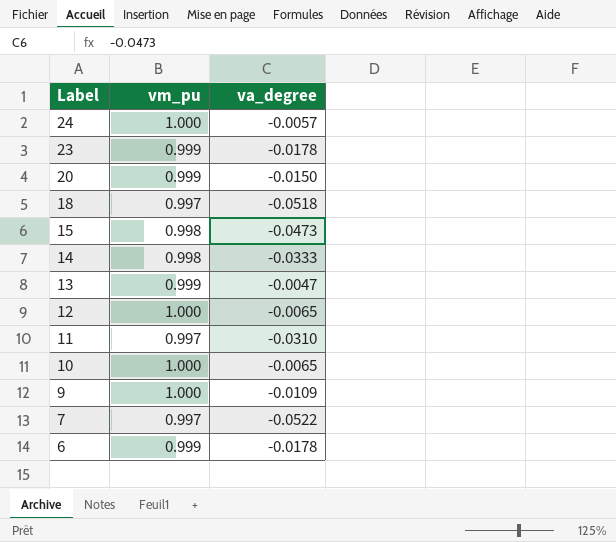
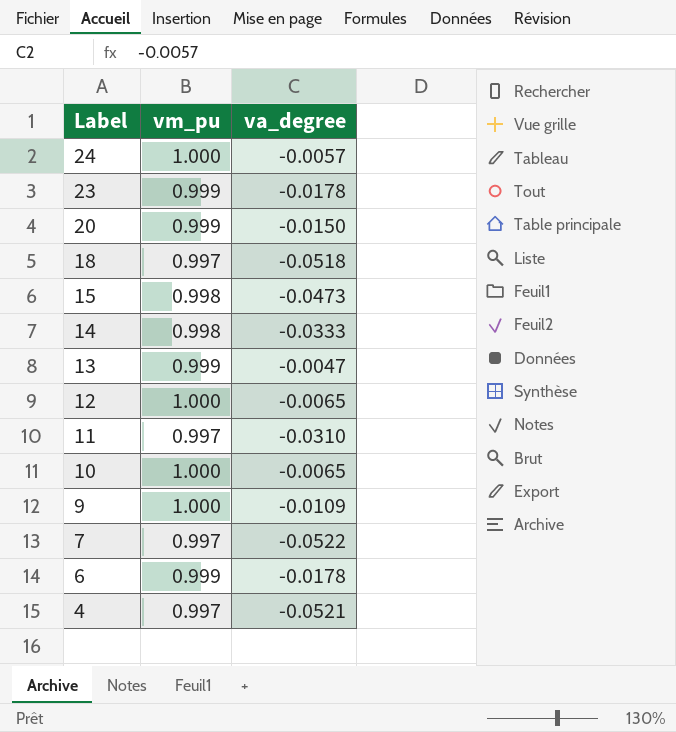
row 4: none -> 0.997 | -0.0521

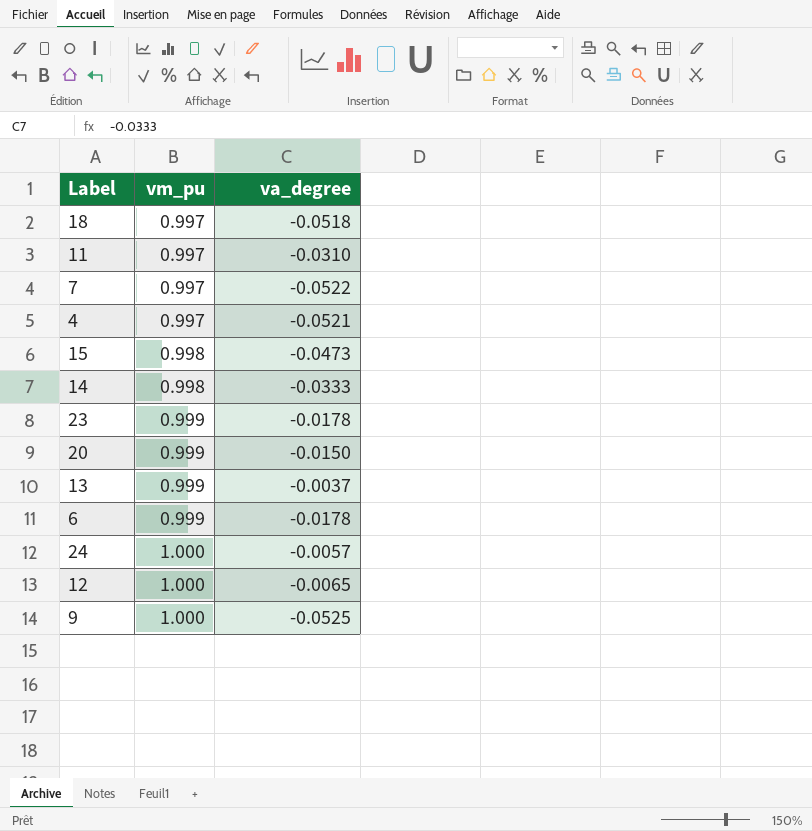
row order: Label descending -> vm_pu ascending
row 10: 1.000 | -0.0065 -> none
13 | va_degree: -0.0047 -> -0.0037
9 | va_degree: -0.0109 -> -0.0525

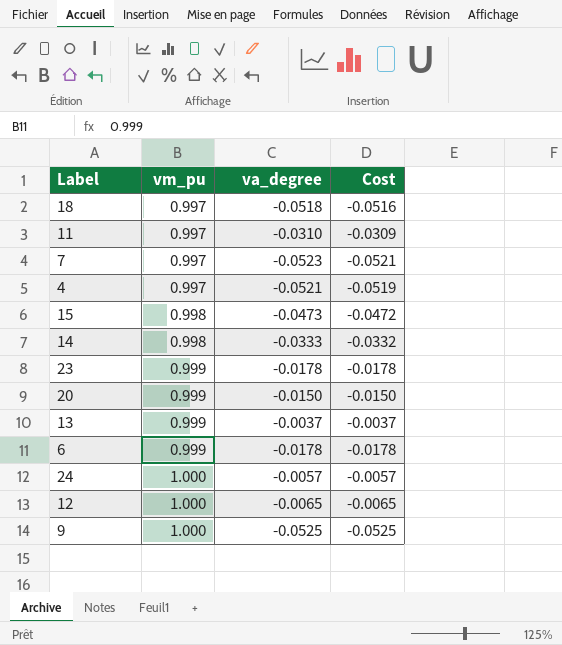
column Cost | formula: none -> [vm_pu] * [va_degree]
7 | va_degree: -0.0522 -> -0.0523

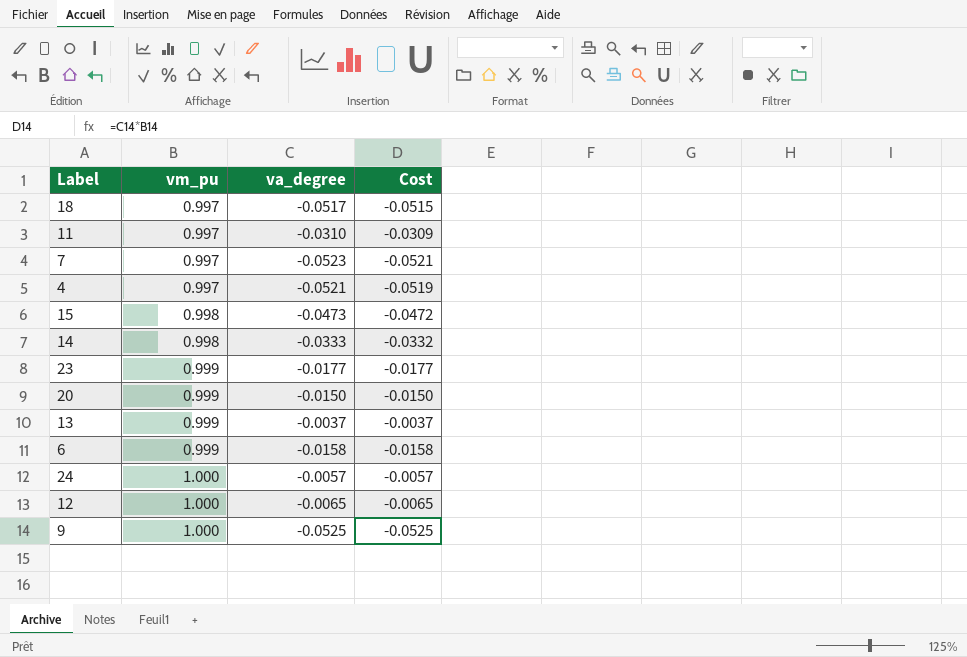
18 | va_degree: -0.0518 -> -0.0517
18 | Cost: -0.0516 -> -0.0515
23 | va_degree: -0.0178 -> -0.0177
23 | Cost: -0.0178 -> -0.0177
6 | va_degree: -0.0178 -> -0.0158
6 | Cost: -0.0178 -> -0.0158

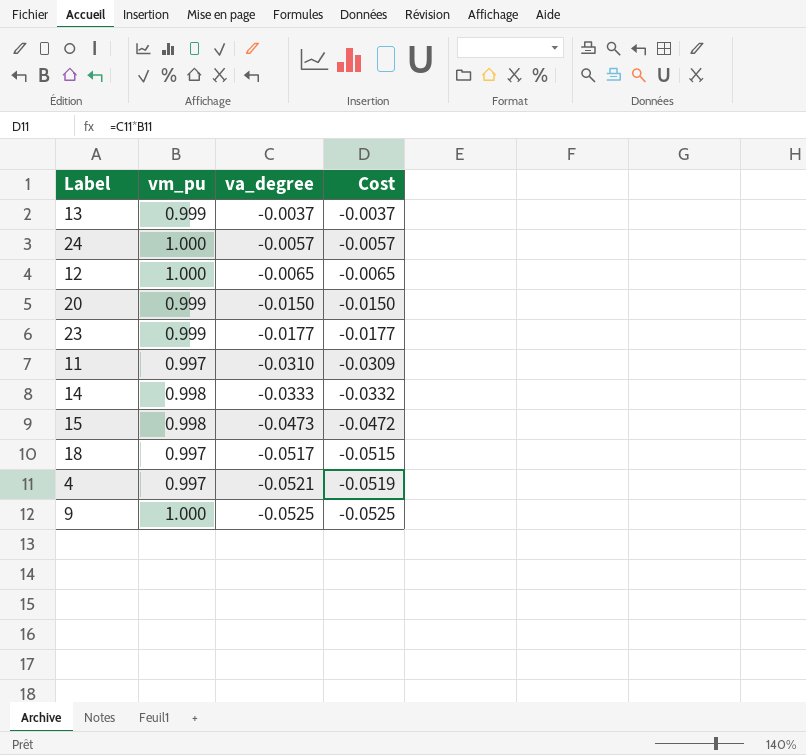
row order: vm_pu ascending -> va_degree descending
row 7: 0.997 | -0.0523 | -0.0521 -> none
row 6: 0.999 | -0.0158 | -0.0158 -> none

